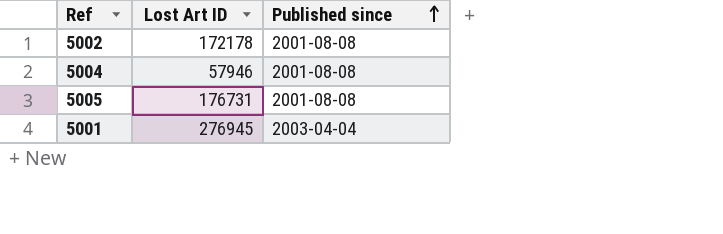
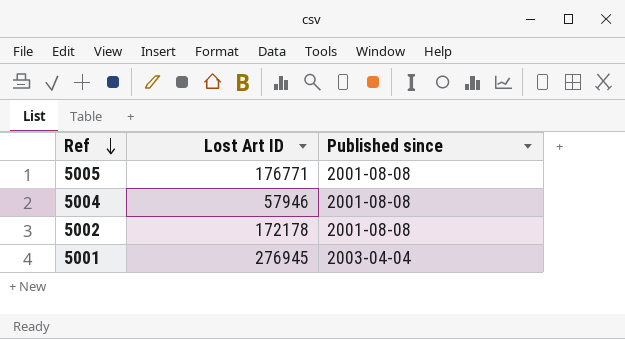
row order: Published since ascending -> Ref descending
5005 | Lost Art ID: 176731 -> 176771

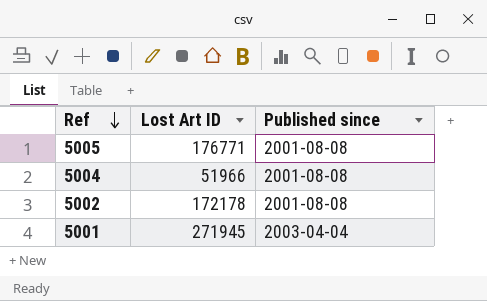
5004 | Lost Art ID: 57946 -> 51966
5001 | Lost Art ID: 276945 -> 271945

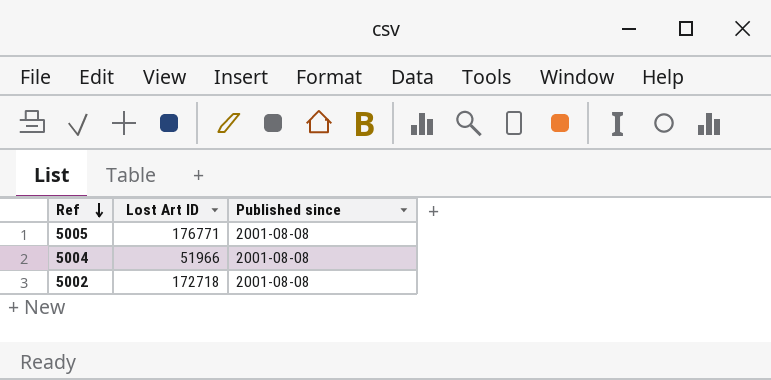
row 5001: 271945 | 2003-04-04 -> none
5002 | Lost Art ID: 172178 -> 172718

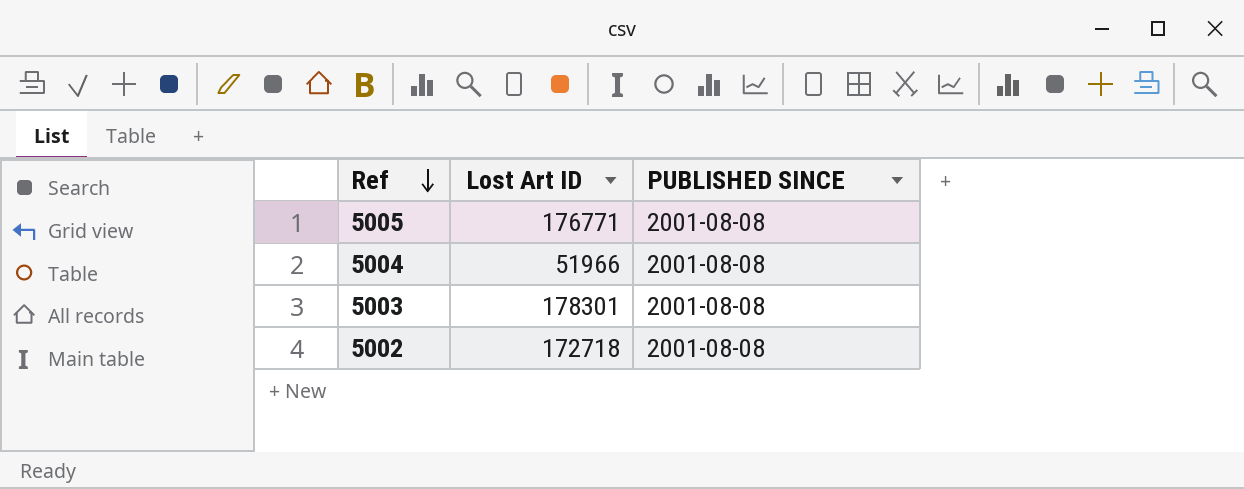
column name: Published since -> PUBLISHED SINCE
row 5003: none -> 178301 | 2001-08-08

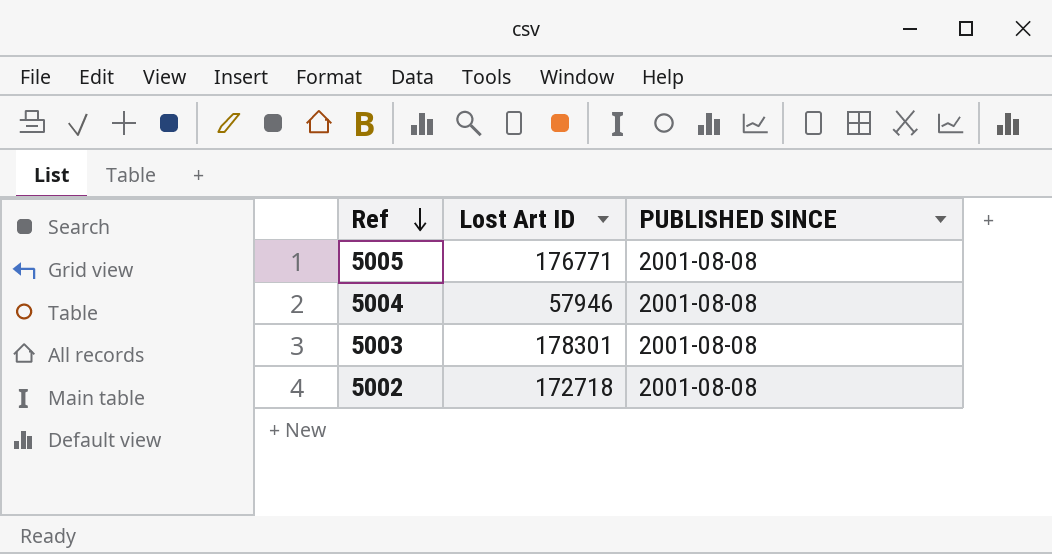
5004 | Lost Art ID: 51966 -> 57946

